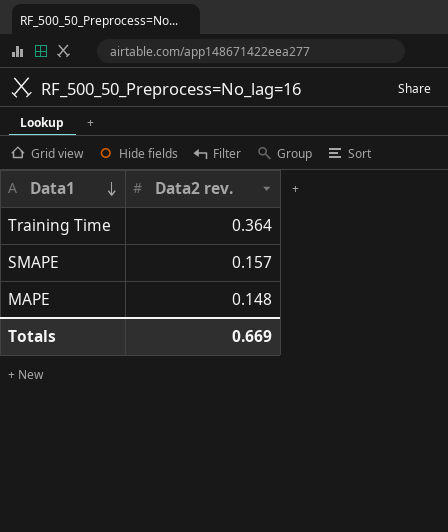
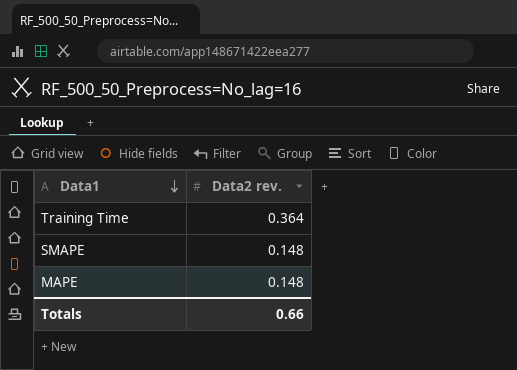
SMAPE | Data2 rev.: 0.157 -> 0.148
Totals | Data2 rev.: 0.669 -> 0.66

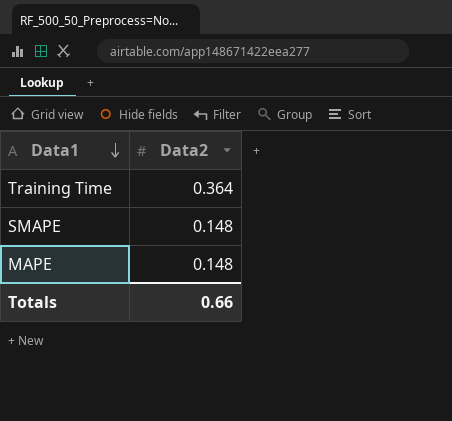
column name: Data2 rev. -> Data2

